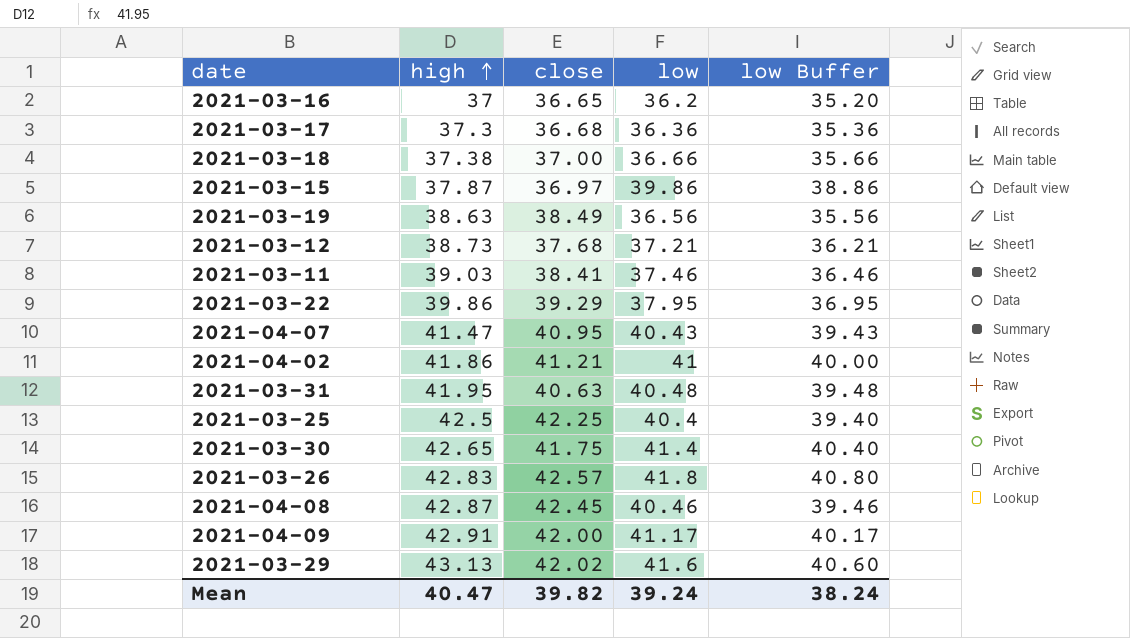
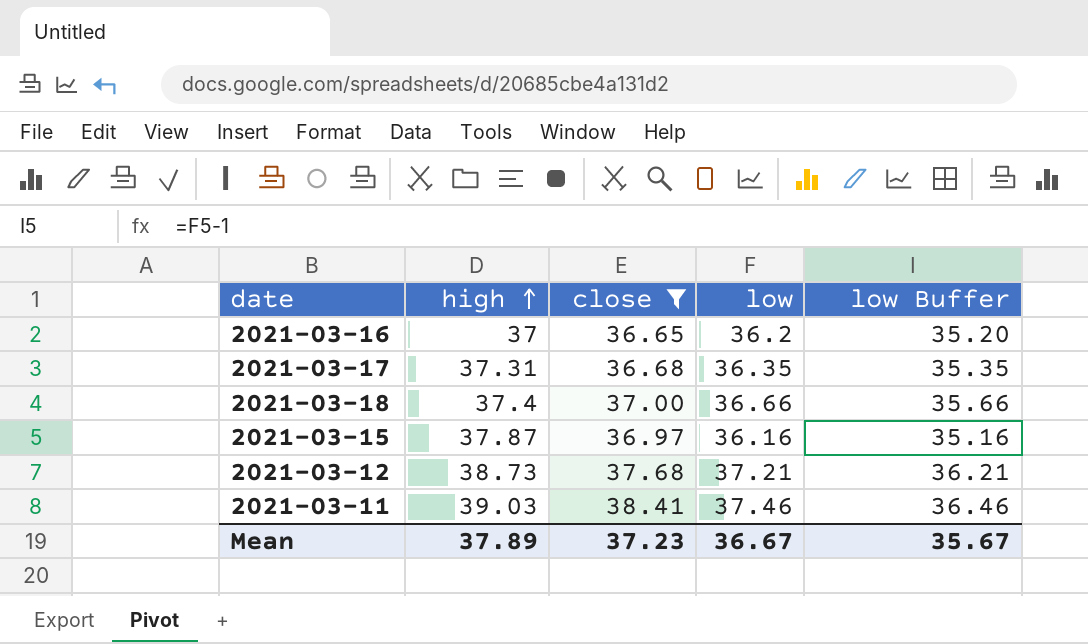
filter: none -> close <= 38.41
2021-03-17 | high: 37.3 -> 37.31
2021-03-17 | low: 36.36 -> 36.35
2021-03-17 | low Buffer: 35.36 -> 35.35
2021-03-18 | high: 37.38 -> 37.4
2021-03-15 | low: 39.86 -> 36.16
2021-03-15 | low Buffer: 38.86 -> 35.16
Mean | high: 40.47 -> 37.89
Mean | close: 39.82 -> 37.23
Mean | low: 39.24 -> 36.67
Mean | low Buffer: 38.24 -> 35.67

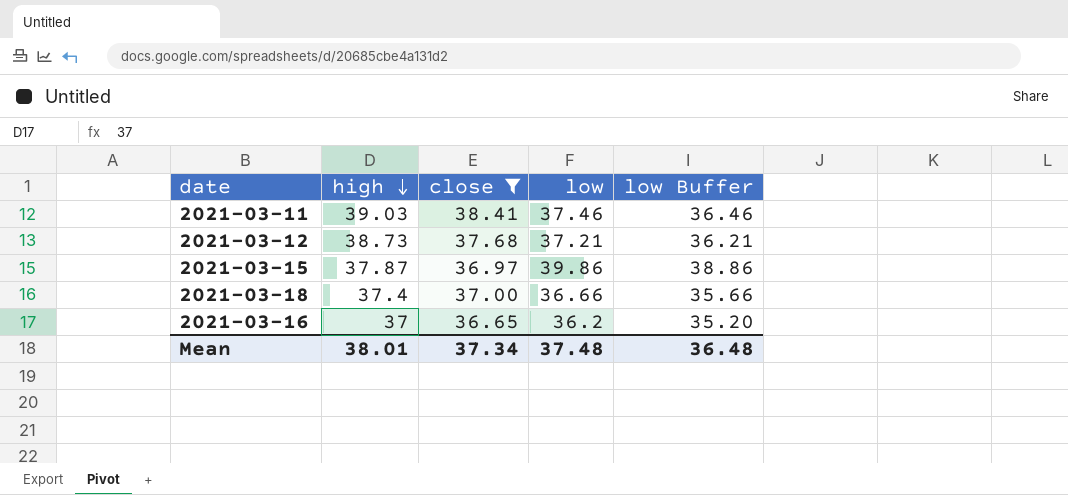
row order: high ascending -> high descending
row 2021-03-17: 37.31 | 36.68 | 36.35 | 35.35 -> none
2021-03-15 | low: 36.16 -> 39.86
2021-03-15 | low Buffer: 35.16 -> 38.86
Mean | high: 37.89 -> 38.01
Mean | close: 37.23 -> 37.34
Mean | low: 36.67 -> 37.48
Mean | low Buffer: 35.67 -> 36.48

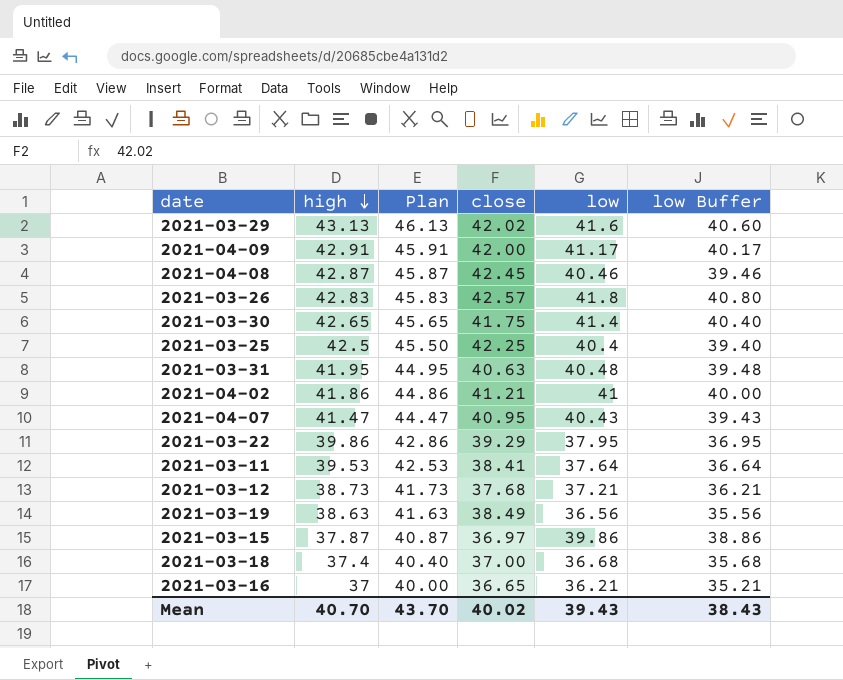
filter: close <= 38.41 -> none
column Plan | formula: none -> [high] + 3
2021-03-11 | high: 39.03 -> 39.53
2021-03-11 | low: 37.46 -> 37.64
2021-03-11 | low Buffer: 36.46 -> 36.64
2021-03-18 | low: 36.66 -> 36.68
2021-03-18 | low Buffer: 35.66 -> 35.68
2021-03-16 | low: 36.2 -> 36.21
2021-03-16 | low Buffer: 35.20 -> 35.21
Mean | high: 38.01 -> 40.70
Mean | close: 37.34 -> 40.02
Mean | low: 37.48 -> 39.43
Mean | low Buffer: 36.48 -> 38.43

